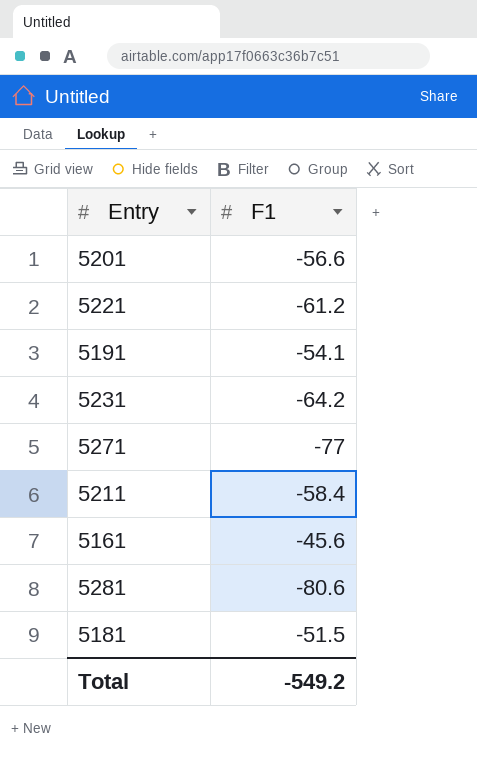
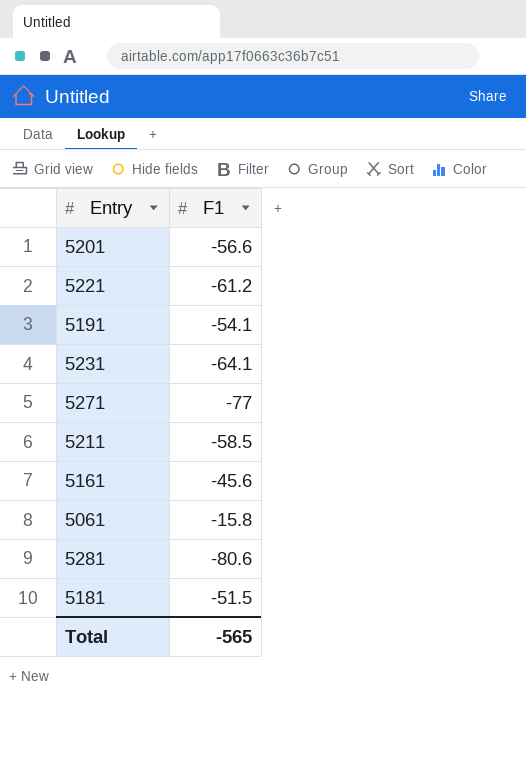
5231 | F1: -64.2 -> -64.1
5211 | F1: -58.4 -> -58.5
row 5061: none -> -15.8
Total | F1: -549.2 -> -565

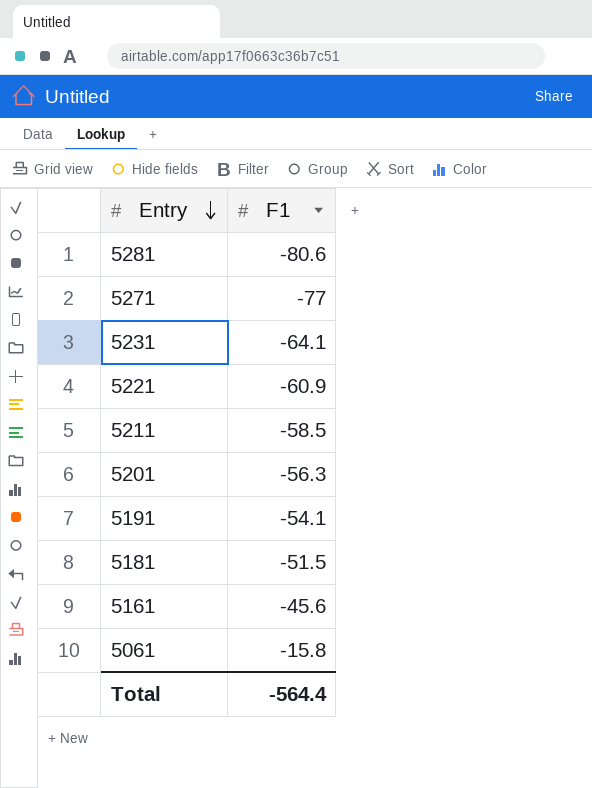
row order: none -> Entry descending
5221 | F1: -61.2 -> -60.9
5201 | F1: -56.6 -> -56.3
Total | F1: -565 -> -564.4

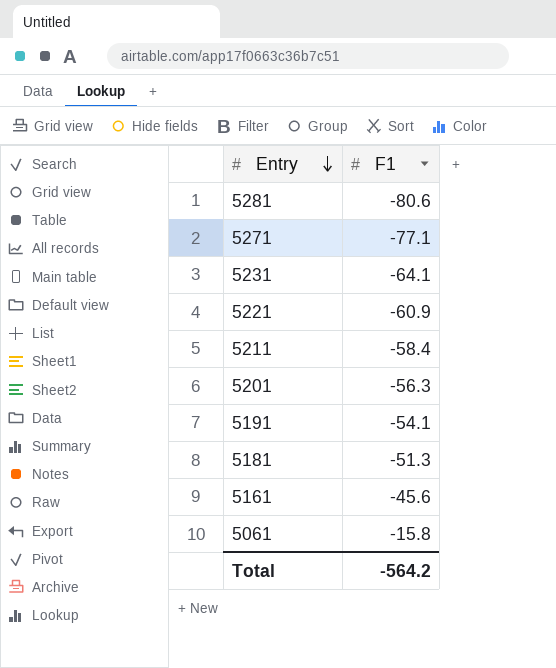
5271 | F1: -77 -> -77.1
5211 | F1: -58.5 -> -58.4
5181 | F1: -51.5 -> -51.3
Total | F1: -564.4 -> -564.2

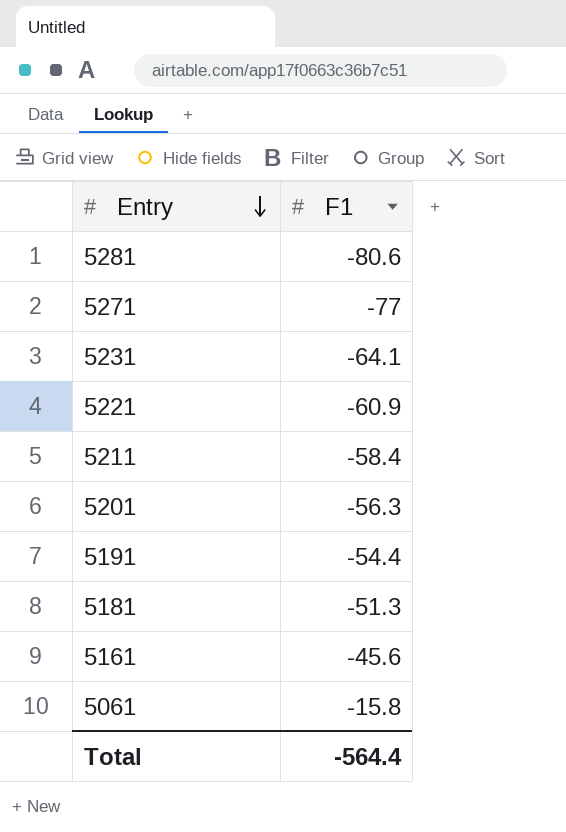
5271 | F1: -77.1 -> -77
5191 | F1: -54.1 -> -54.4
Total | F1: -564.2 -> -564.4

